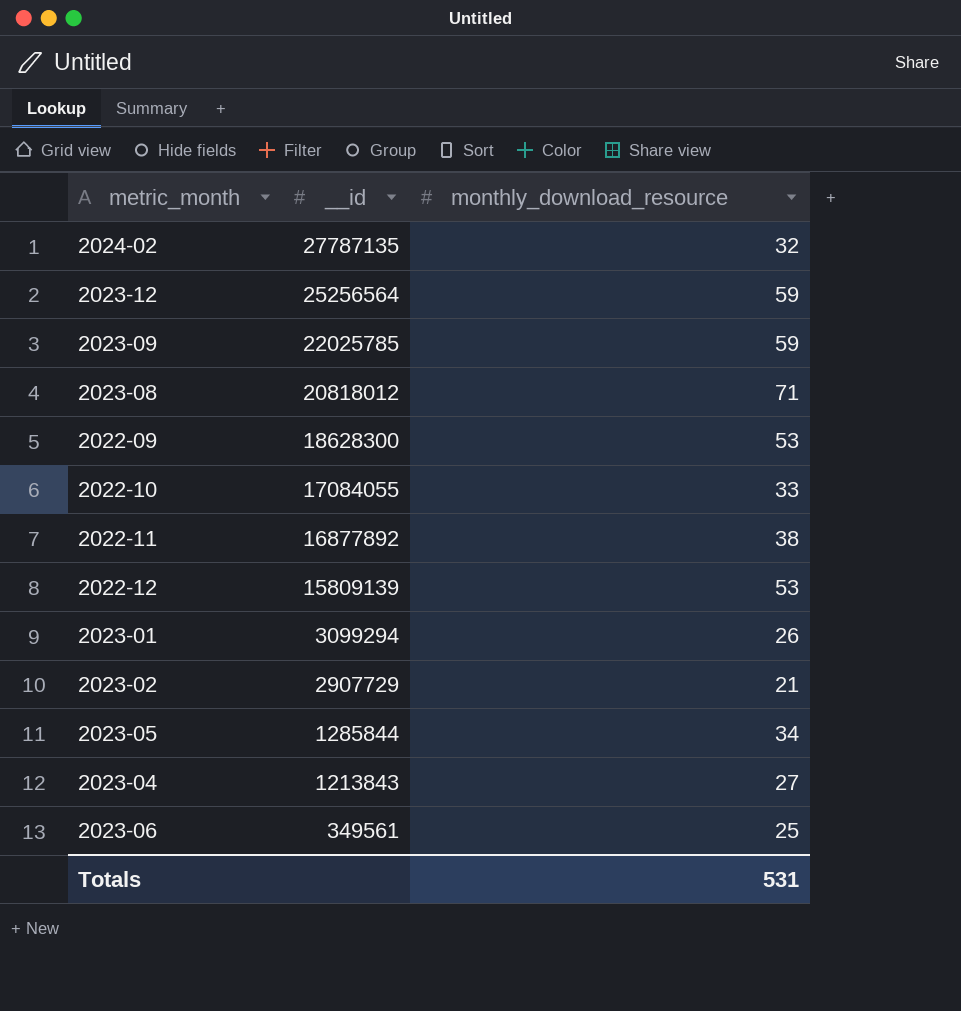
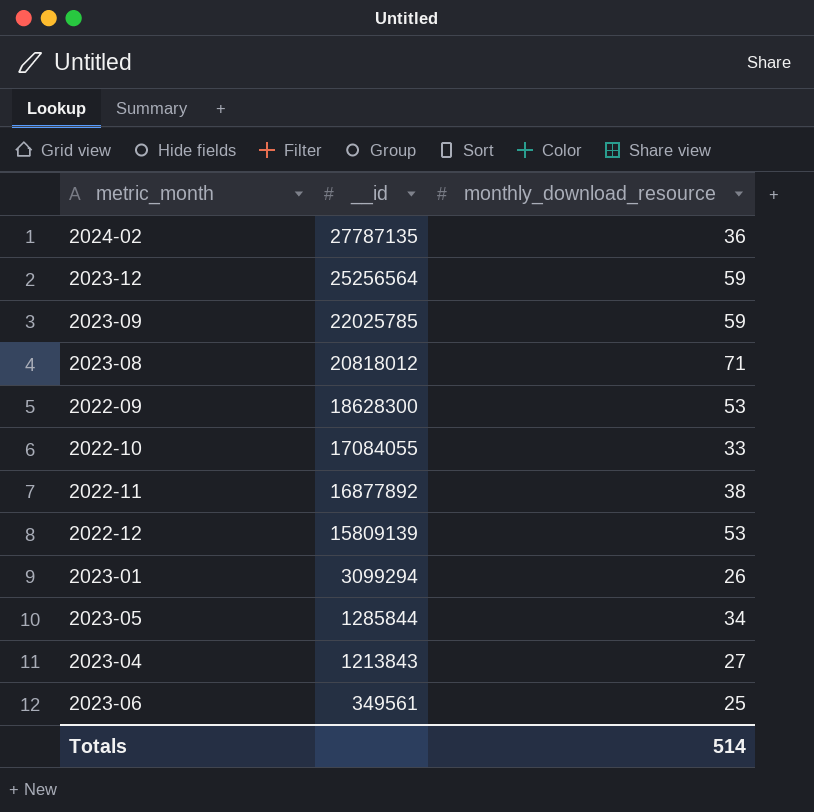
row 2023-02: 2907729 | 21 -> none
2024-02 | monthly_download_resource: 32 -> 36
Totals | monthly_download_resource: 531 -> 514

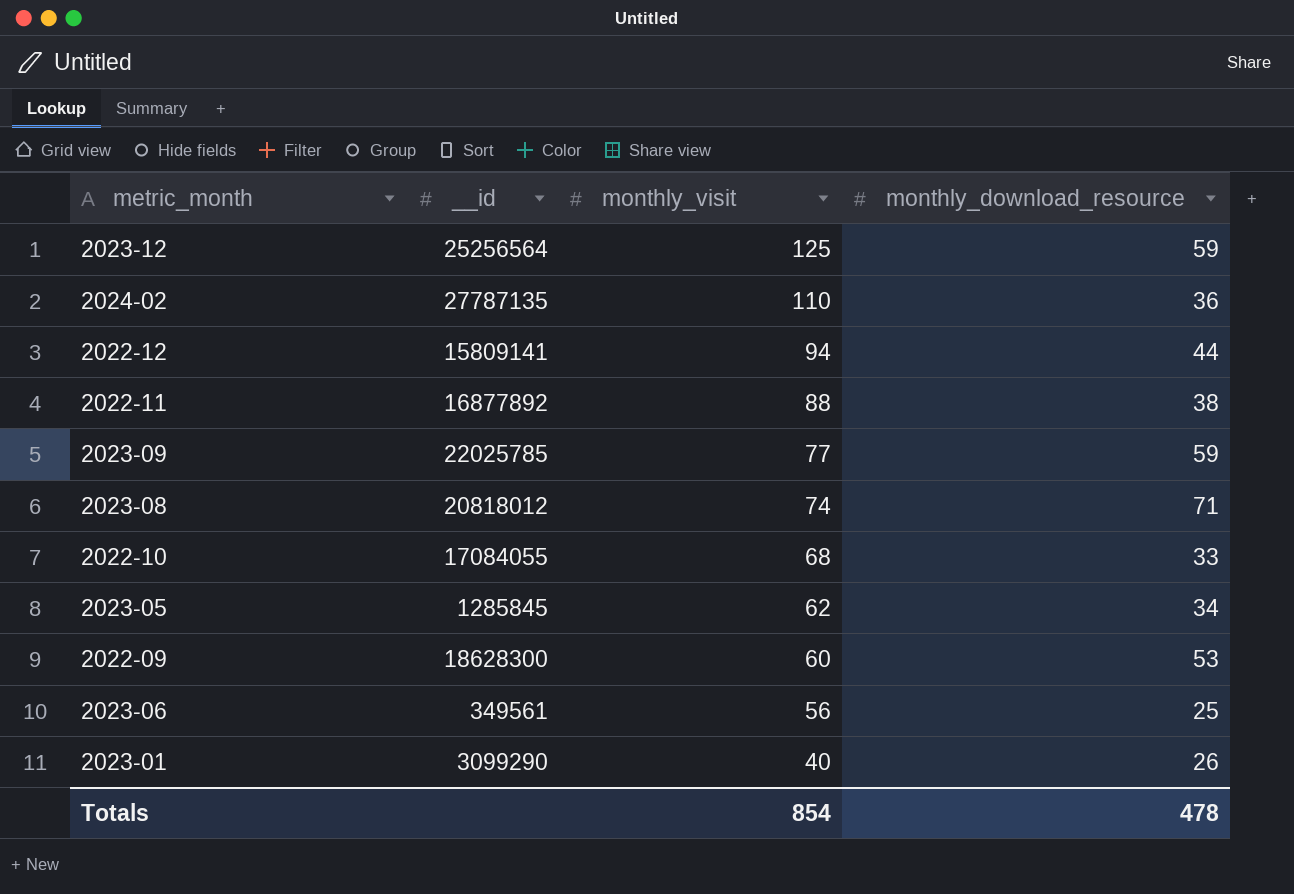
row order: __id descending -> monthly_visit descending
column monthly_visit | position: none -> 3
row 2023-04: 1213843 | 27 -> none
2022-12 | __id: 15809139 -> 15809141
2022-12 | monthly_download_resource: 53 -> 44
2023-05 | __id: 1285844 -> 1285845
2023-01 | __id: 3099294 -> 3099290
Totals | monthly_download_resource: 514 -> 478

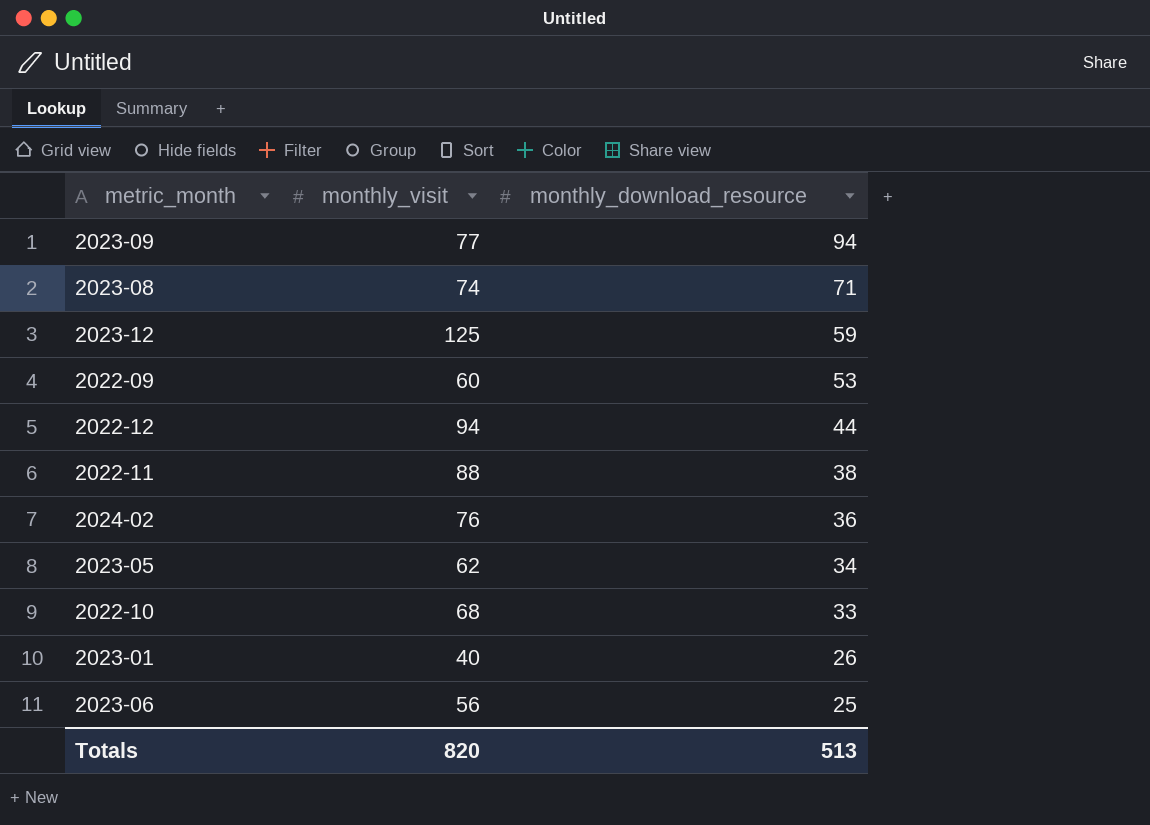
row order: monthly_visit descending -> monthly_download_resource descending
column __id | position: 2 -> none
2023-09 | monthly_download_resource: 59 -> 94
2024-02 | monthly_visit: 110 -> 76
Totals | monthly_visit: 854 -> 820
Totals | monthly_download_resource: 478 -> 513

